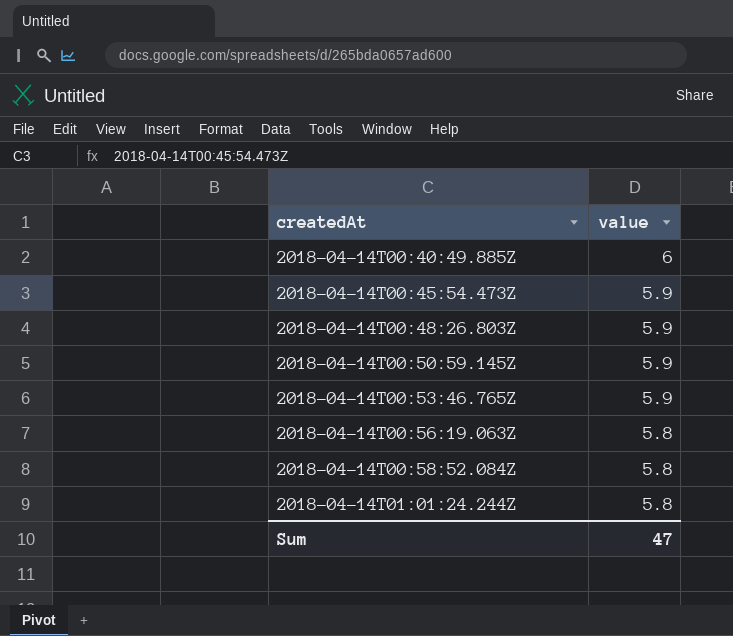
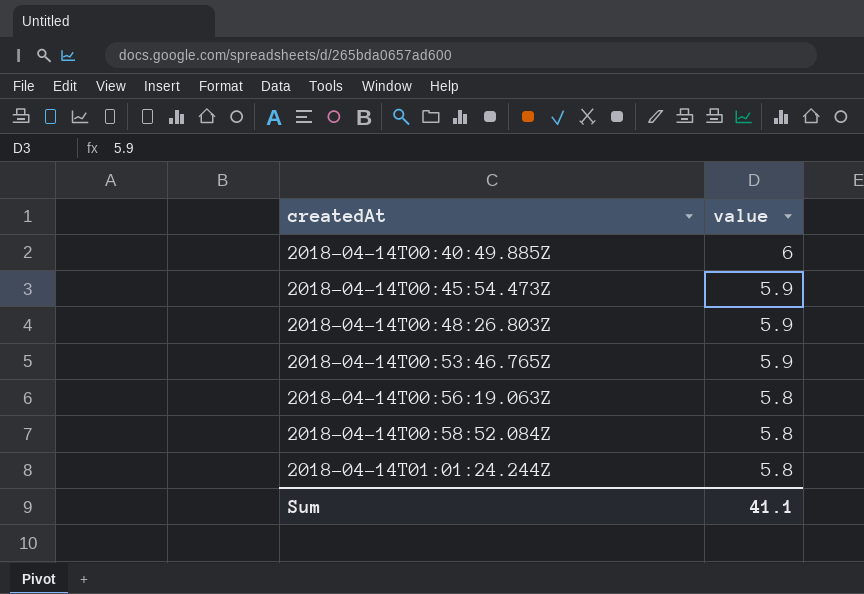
row 2018-04-14T00:50:59.145Z: 5.9 -> none
Sum | value: 47 -> 41.1

